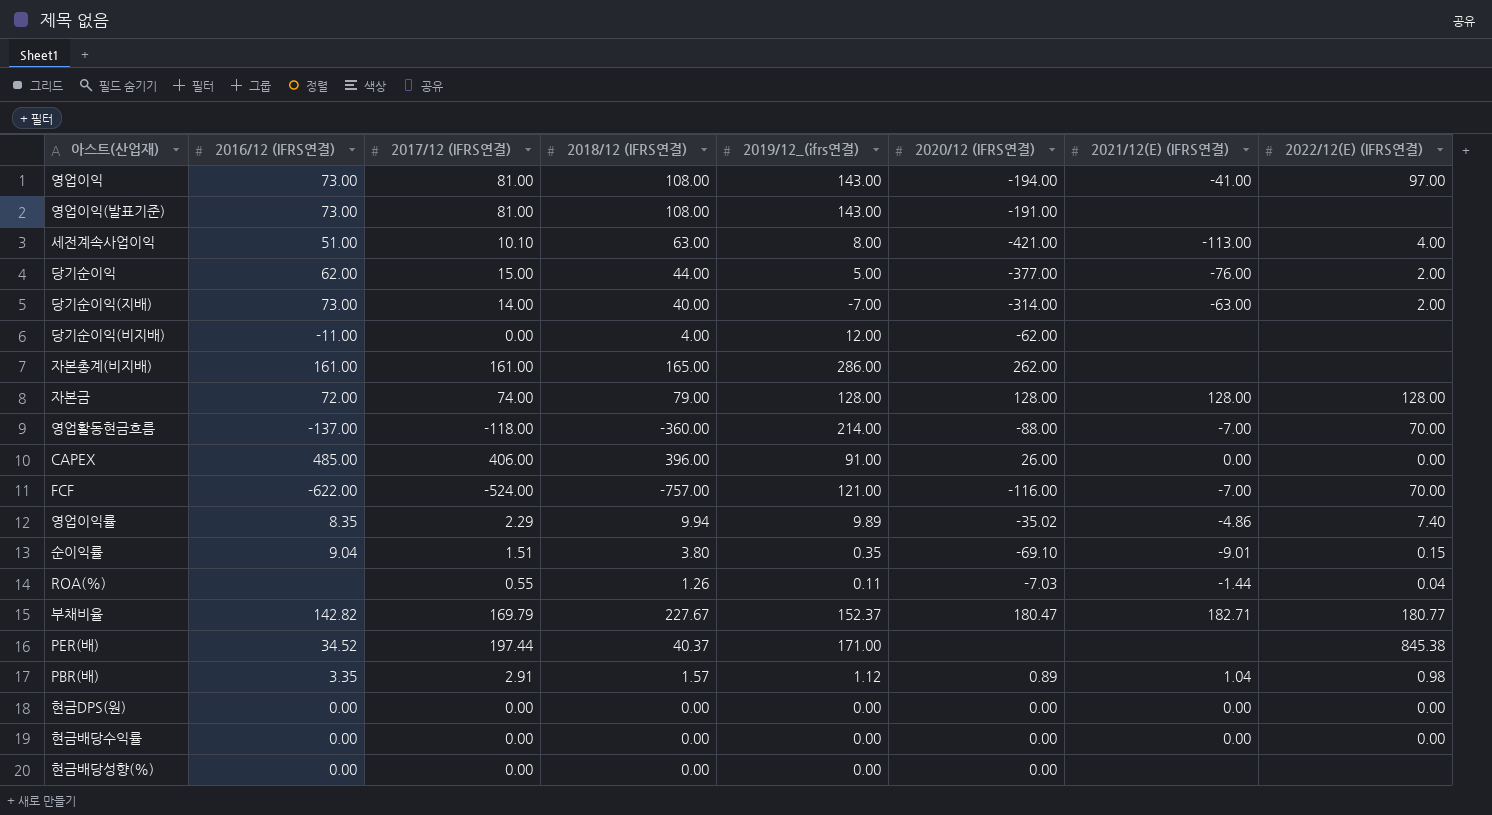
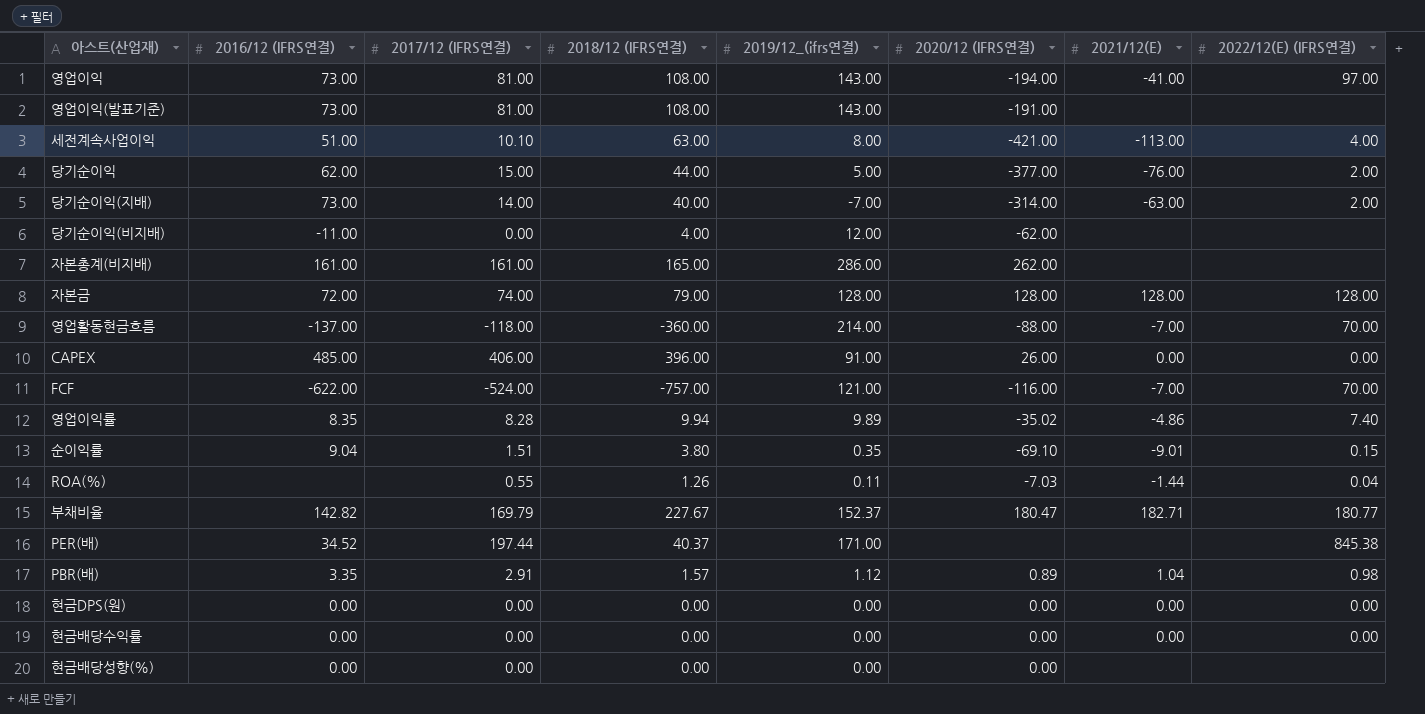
column name: 2021/12(E) (IFRS연결) -> 2021/12(E)
영업이익률 | 2017/12 (IFRS연결): 2.29 -> 8.28

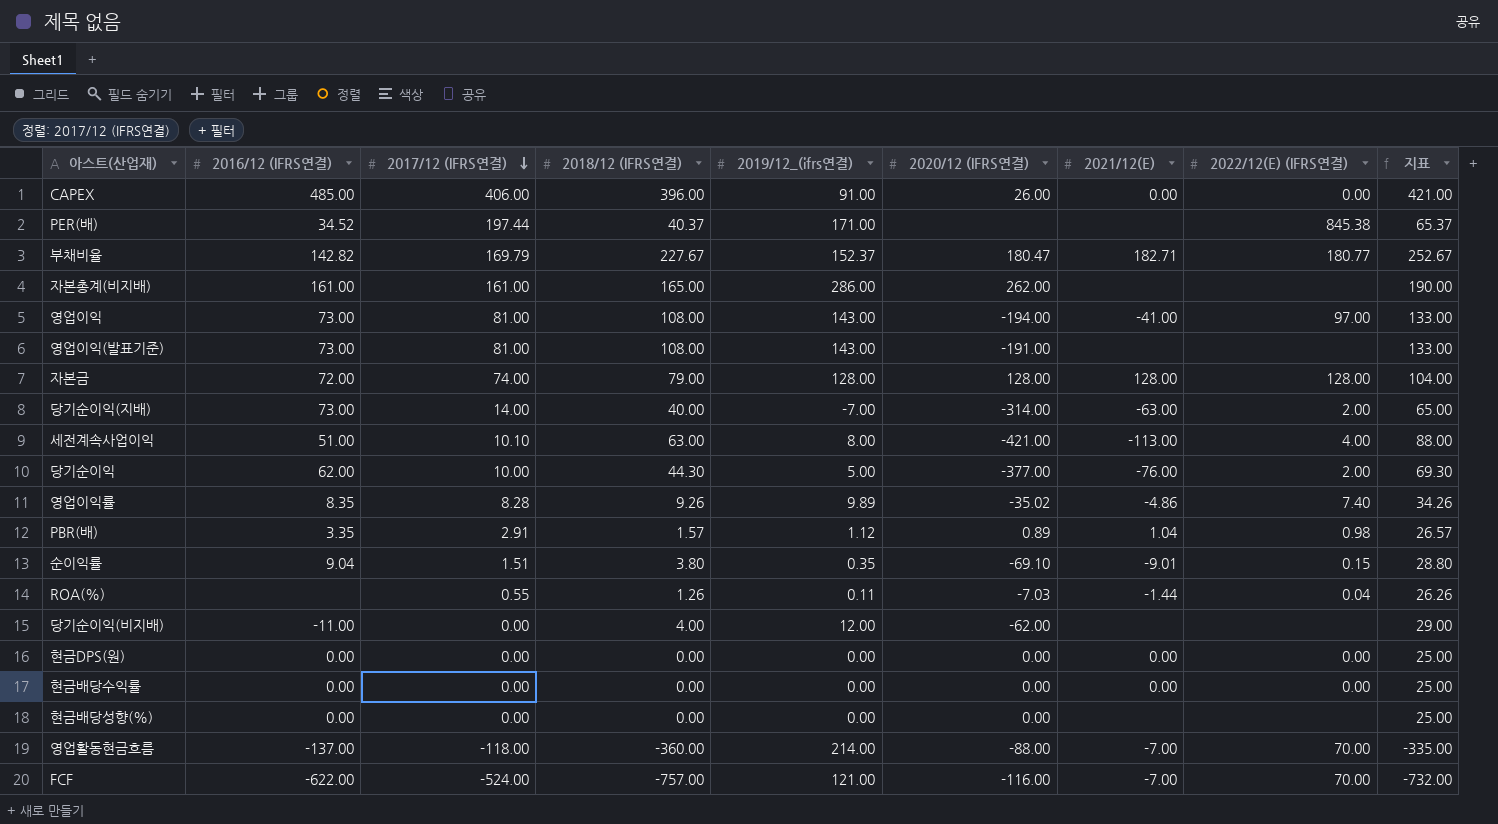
row order: none -> 2017/12 (IFRS연결) descending
column 지표 | formula: none -> [2018/12 (IFRS연결)] + 25
당기순이익 | 2017/12 (IFRS연결): 15.00 -> 10.00
당기순이익 | 2018/12 (IFRS연결): 44.00 -> 44.30
영업이익률 | 2018/12 (IFRS연결): 9.94 -> 9.26

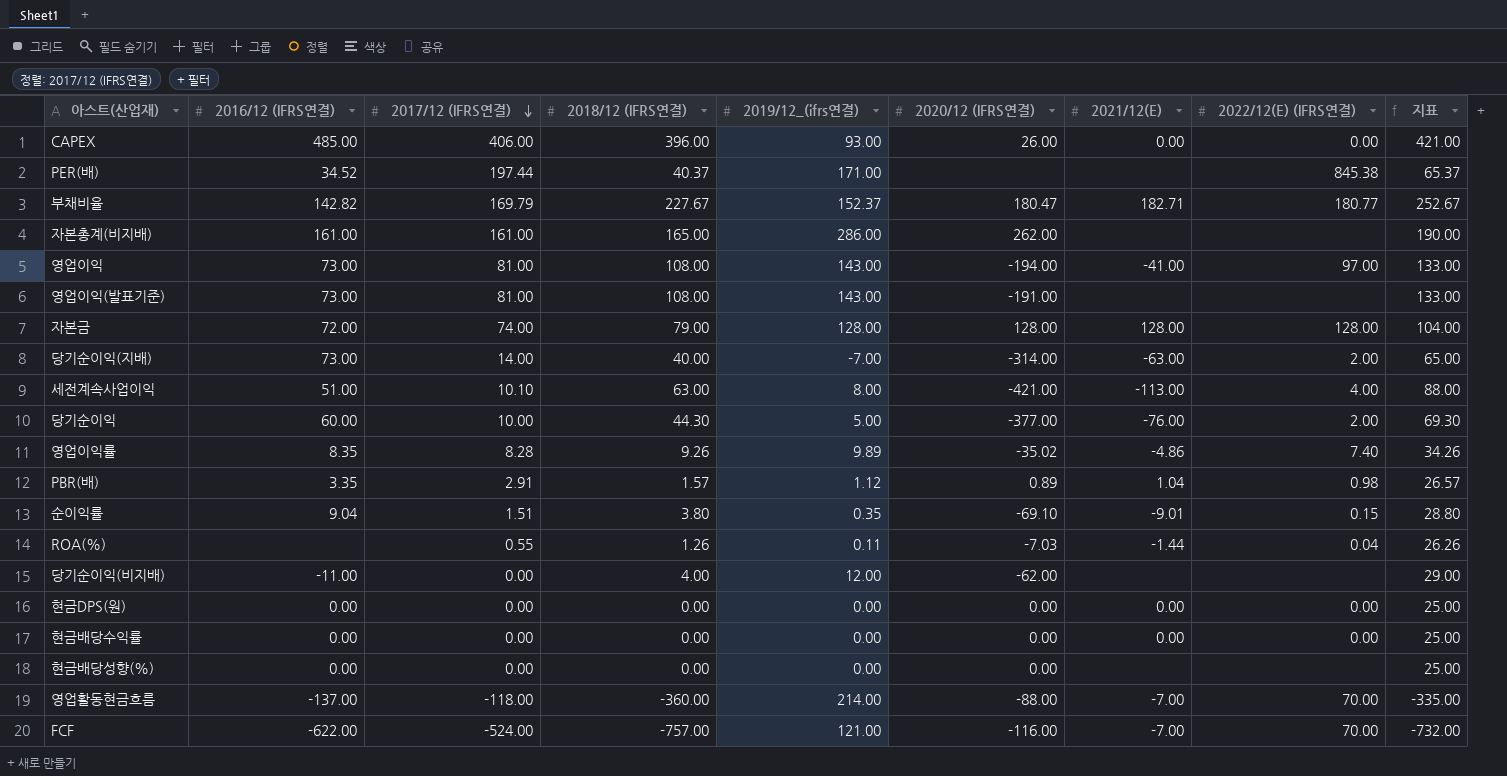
CAPEX | 2019/12_(ifrs연결): 91.00 -> 93.00
당기순이익 | 2016/12 (IFRS연결): 62.00 -> 60.00

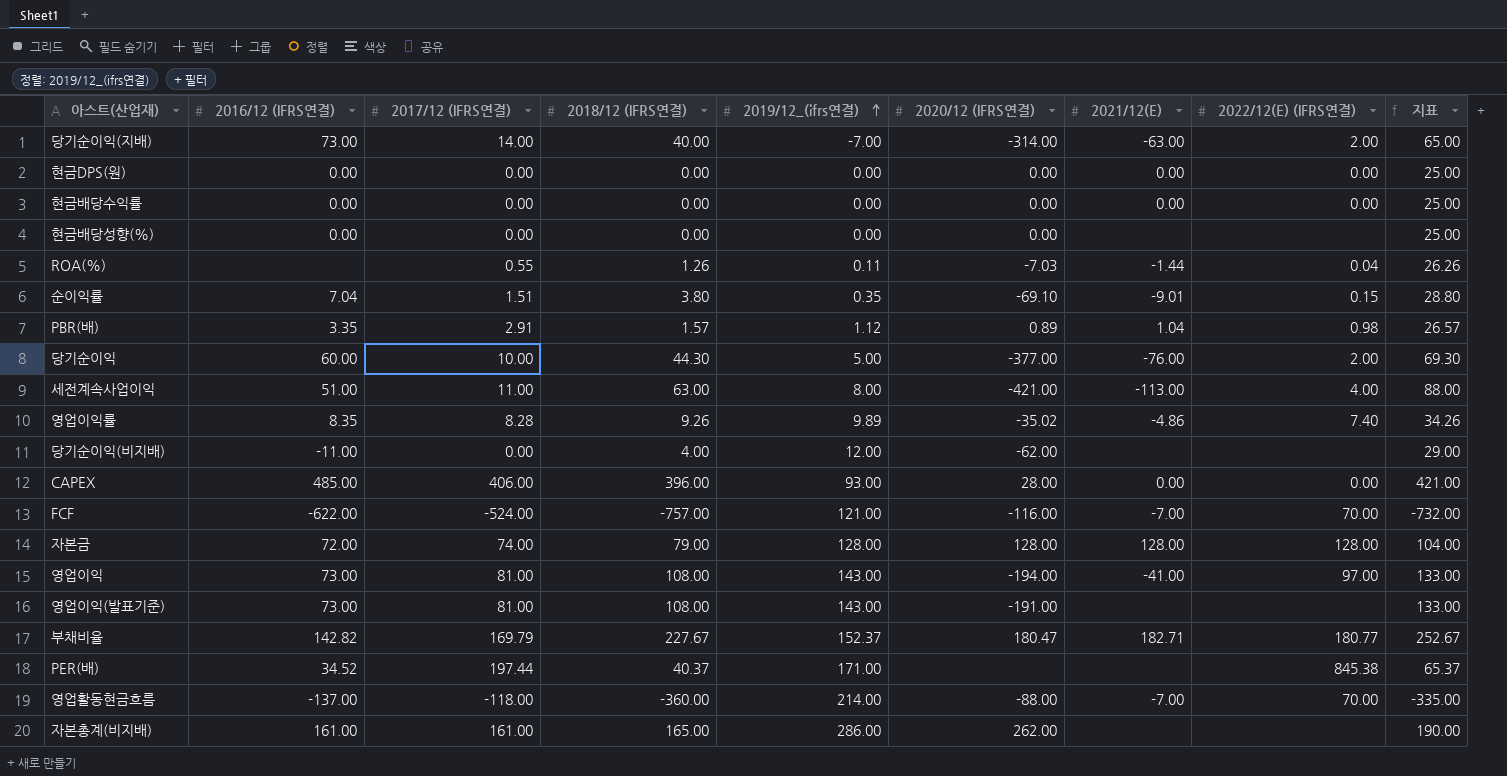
row order: 2017/12 (IFRS연결) descending -> 2019/12_(ifrs연결) ascending
순이익률 | 2016/12 (IFRS연결): 9.04 -> 7.04
세전계속사업이익 | 2017/12 (IFRS연결): 10.10 -> 11.00
CAPEX | 2020/12 (IFRS연결): 26.00 -> 28.00

